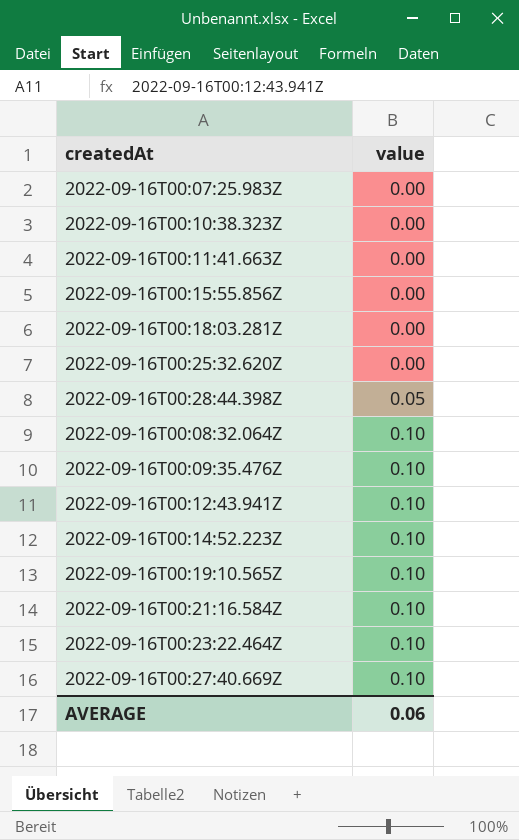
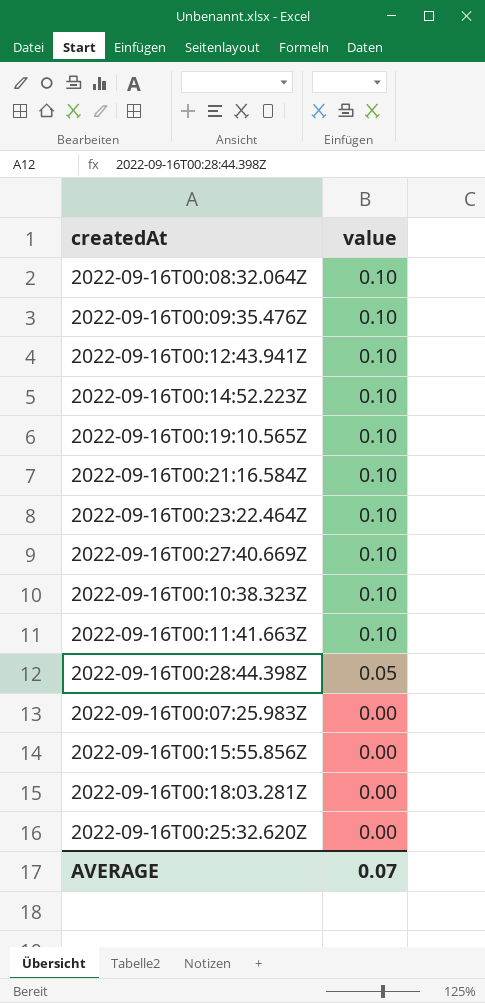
row order: value ascending -> value descending
2022-09-16T00:10:38.323Z | value: 0.00 -> 0.10
2022-09-16T00:11:41.663Z | value: 0.00 -> 0.10
AVERAGE | value: 0.06 -> 0.07

